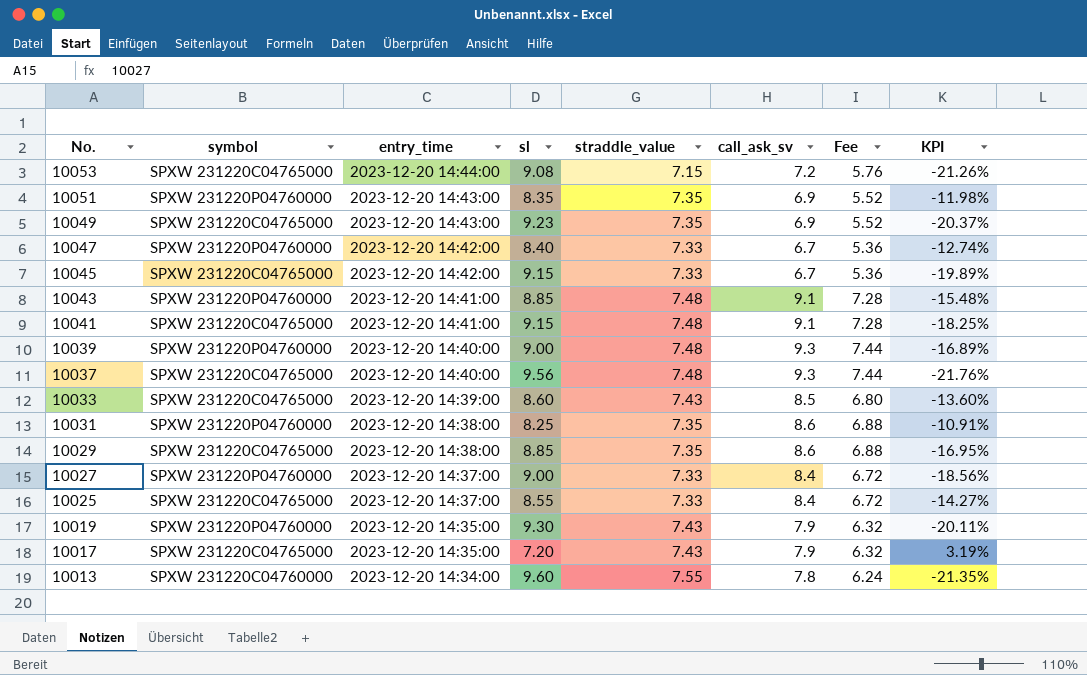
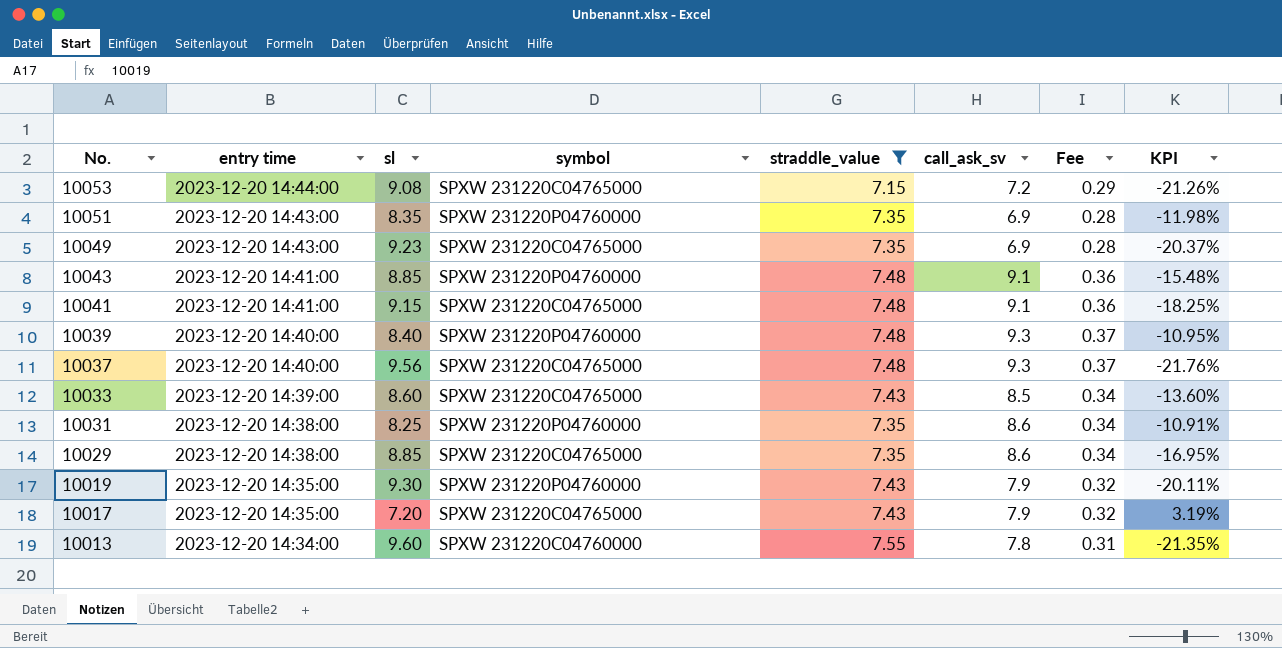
filter: none -> straddle_value != 7.33
column name: entry_time -> entry time
column symbol | position: 2 -> 4
column Fee | formula: [call_ask_sv] * 0.8 -> [call_ask_sv] * 0.04
10039 | sl: 9.00 -> 8.40
10039 | KPI: -16.89% -> -10.95%

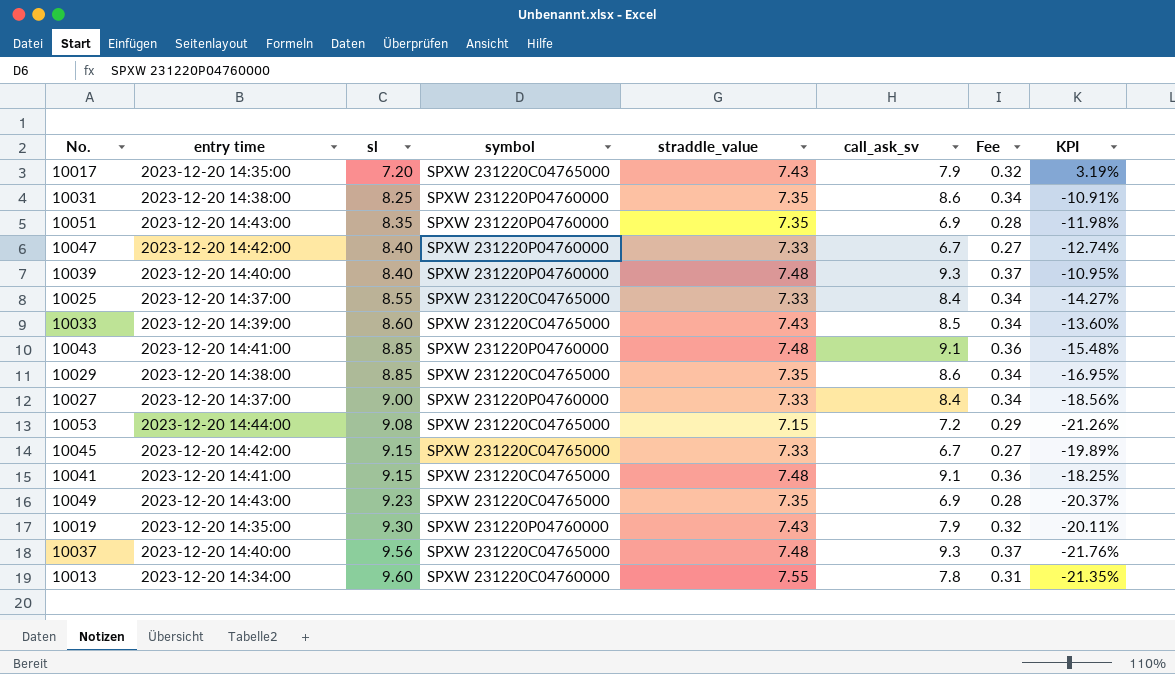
filter: straddle_value != 7.33 -> none
row order: No. descending -> sl ascending

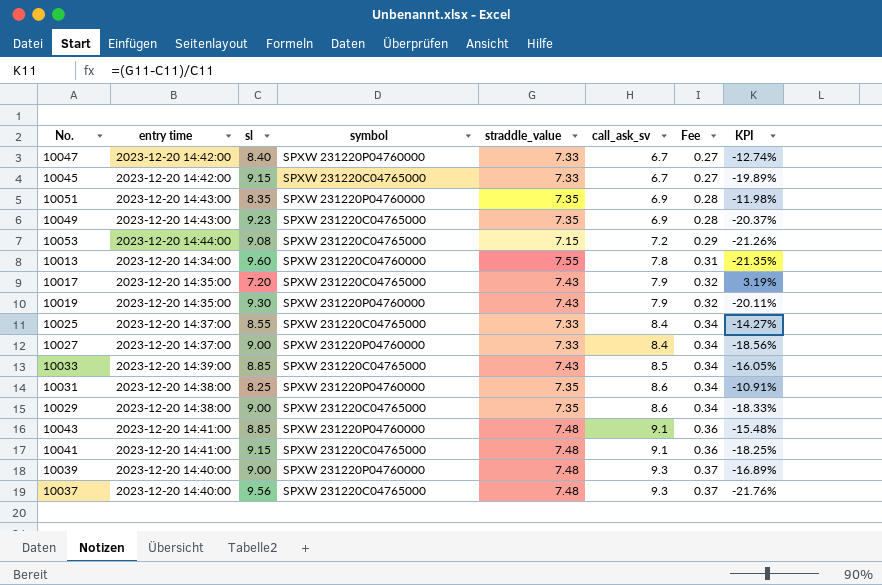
row order: sl ascending -> call_ask_sv ascending
10033 | sl: 8.60 -> 8.85
10033 | KPI: -13.60% -> -16.05%
10029 | sl: 8.85 -> 9.00
10029 | KPI: -16.95% -> -18.33%
10039 | sl: 8.40 -> 9.00
10039 | KPI: -10.95% -> -16.89%

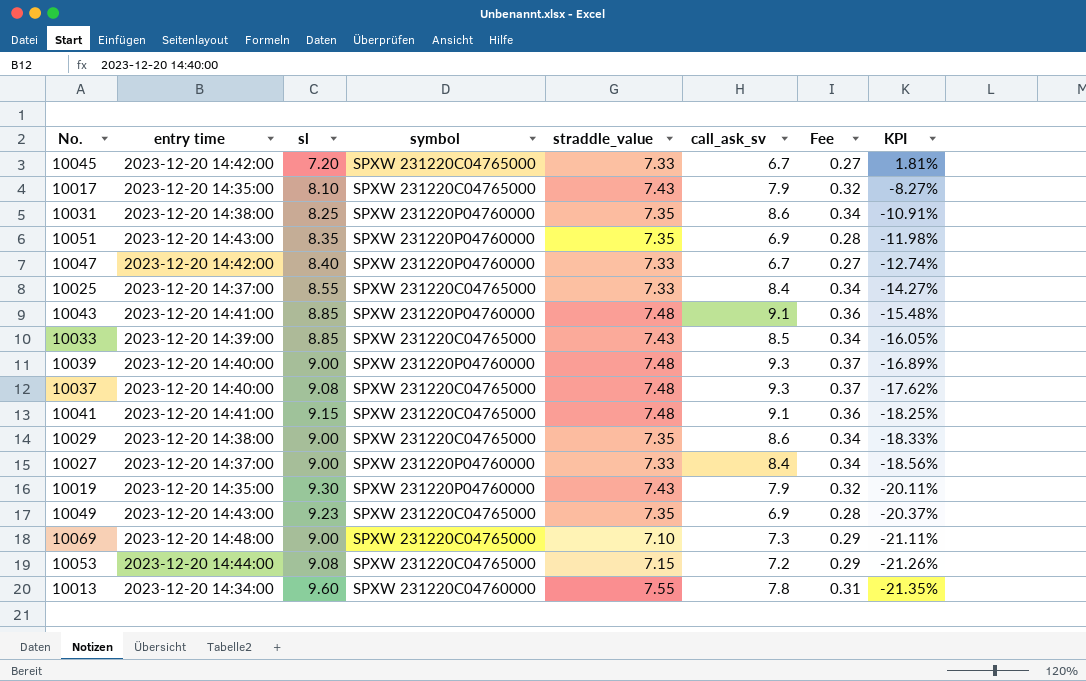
row order: call_ask_sv ascending -> KPI descending
10045 | sl: 9.15 -> 7.20
10045 | KPI: -19.89% -> 1.81%
10017 | sl: 7.20 -> 8.10
10017 | KPI: 3.19% -> -8.27%
10037 | sl: 9.56 -> 9.08
10037 | KPI: -21.76% -> -17.62%
row 10069: none -> 2023-12-20 14:48:00 | 9.00 | SPXW 231220C04765000 | 7.10 | 7.3 | 0.29 | -21.11%

